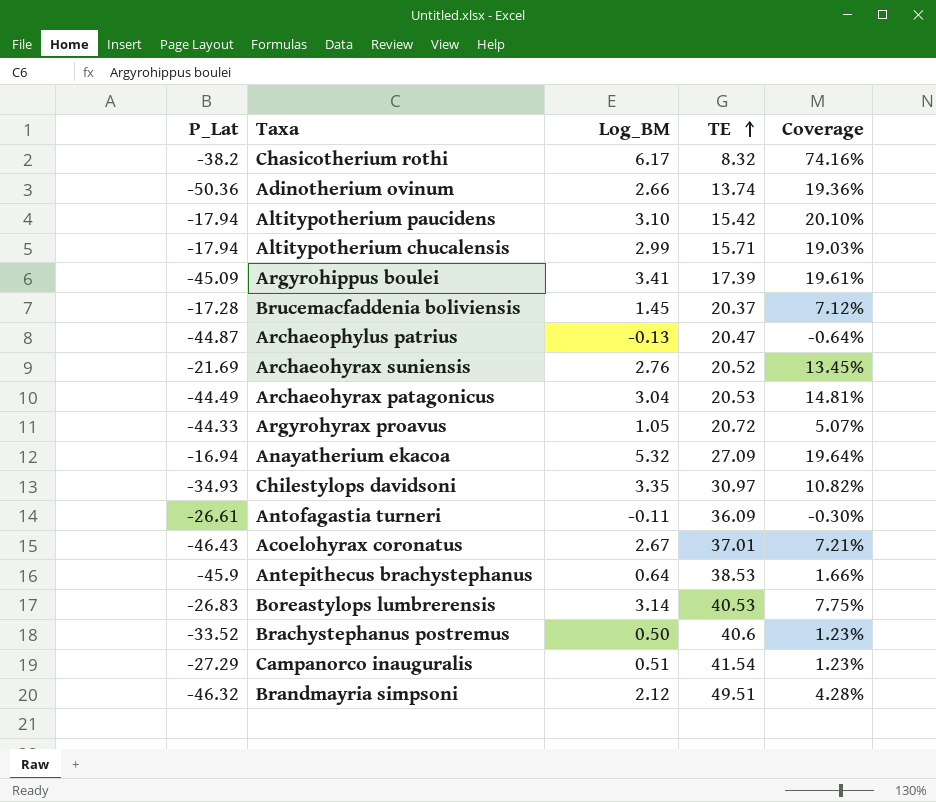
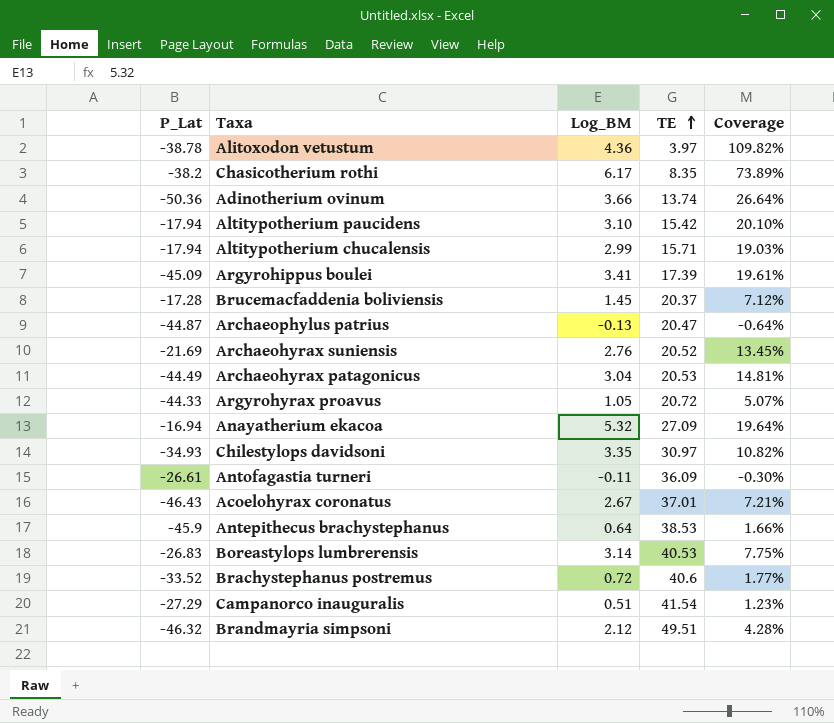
row Alitoxodon vetustum: none -> -38.78 | 4.36 | 3.97 | 109.82%
Chasicotherium rothi | TE: 8.32 -> 8.35
Chasicotherium rothi | Coverage: 74.16% -> 73.89%
Adinotherium ovinum | Log_BM: 2.66 -> 3.66
Adinotherium ovinum | Coverage: 19.36% -> 26.64%
Brachystephanus postremus | Log_BM: 0.50 -> 0.72
Brachystephanus postremus | Coverage: 1.23% -> 1.77%

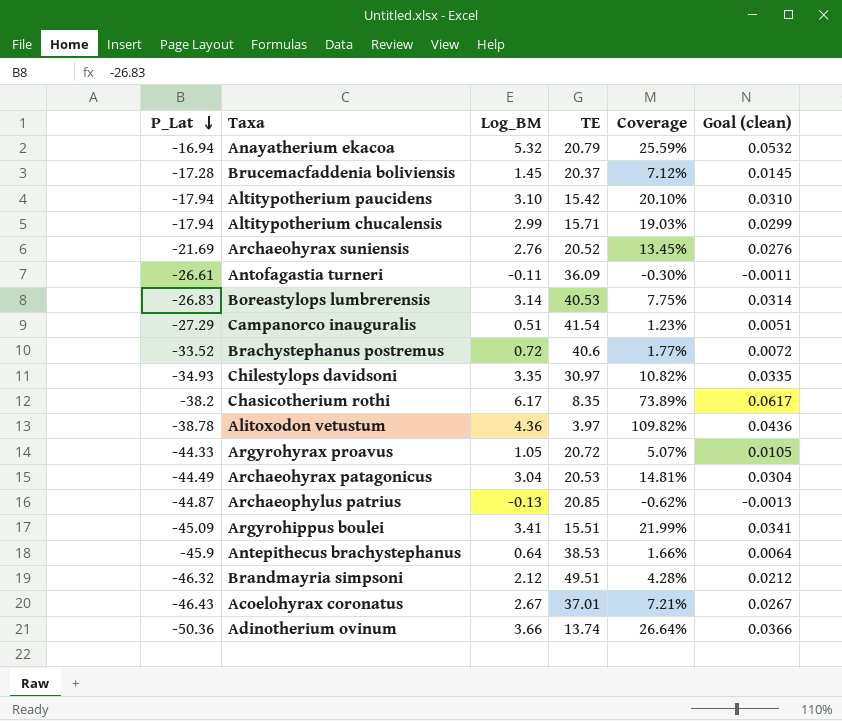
row order: TE ascending -> P_Lat descending
column Goal (clean) | formula: none -> [Log_BM] * 0.01
Anayatherium ekacoa | TE: 27.09 -> 20.79
Anayatherium ekacoa | Coverage: 19.64% -> 25.59%
Archaeophylus patrius | TE: 20.47 -> 20.85
Archaeophylus patrius | Coverage: -0.64% -> -0.62%
Argyrohippus boulei | TE: 17.39 -> 15.51
Argyrohippus boulei | Coverage: 19.61% -> 21.99%

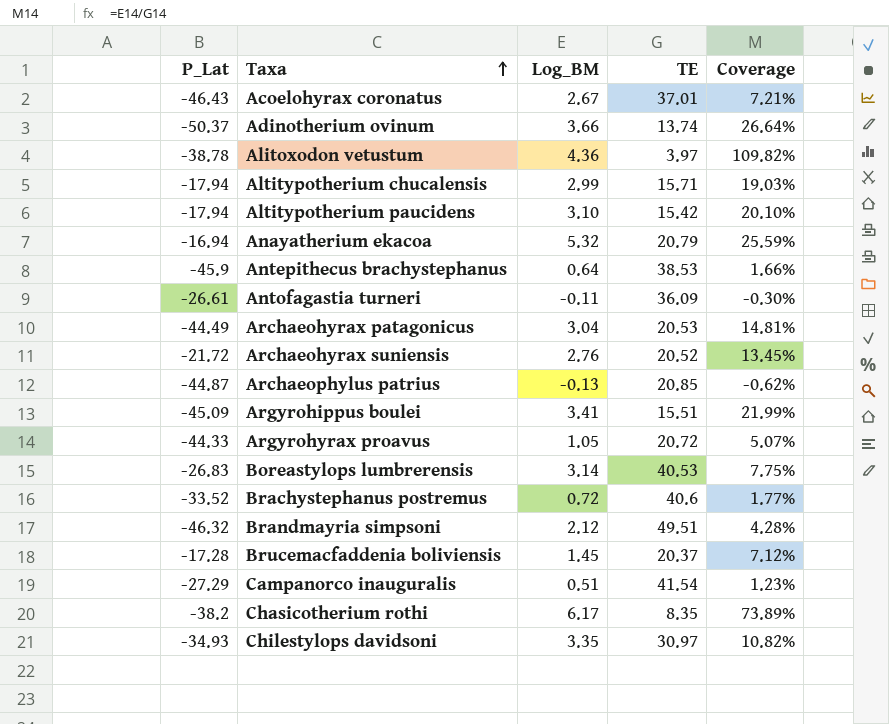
row order: P_Lat descending -> Taxa ascending
column Goal (clean) | formula: [Log_BM] * 0.01 -> none
Adinotherium ovinum | P_Lat: -50.36 -> -50.37
Archaeohyrax suniensis | P_Lat: -21.69 -> -21.72

